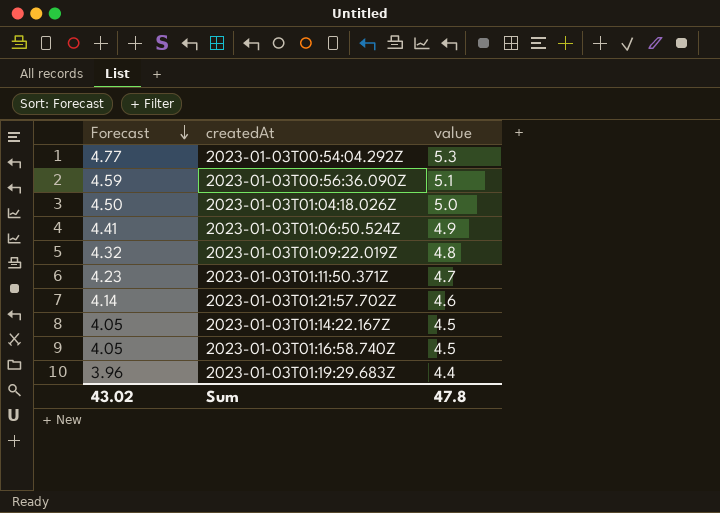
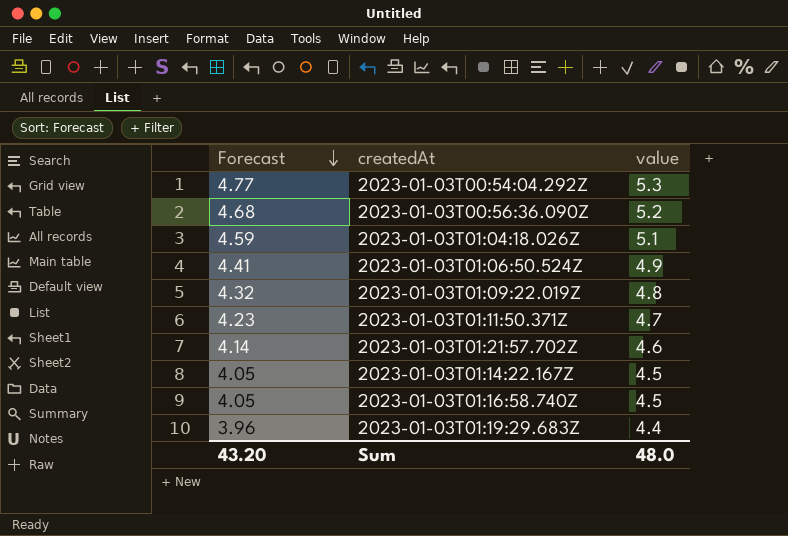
2023-01-03T00:56:36.090Z | Forecast: 4.59 -> 4.68
2023-01-03T00:56:36.090Z | value: 5.1 -> 5.2
2023-01-03T01:04:18.026Z | Forecast: 4.50 -> 4.59
2023-01-03T01:04:18.026Z | value: 5.0 -> 5.1
Sum | Forecast: 43.02 -> 43.20
Sum | value: 47.8 -> 48.0

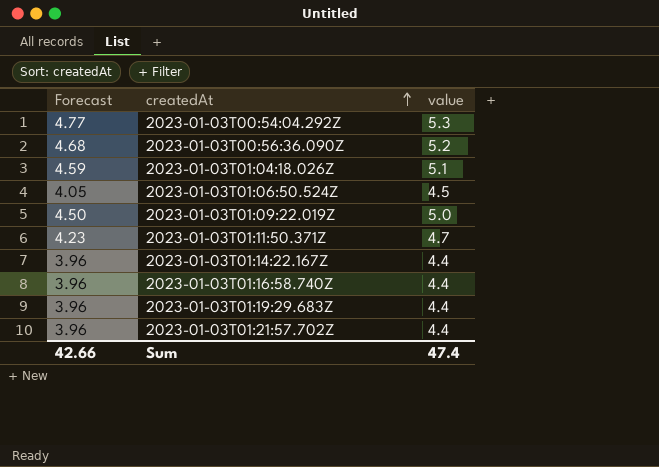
row order: Forecast descending -> createdAt ascending
2023-01-03T01:06:50.524Z | Forecast: 4.41 -> 4.05
2023-01-03T01:06:50.524Z | value: 4.9 -> 4.5
2023-01-03T01:09:22.019Z | Forecast: 4.32 -> 4.50
2023-01-03T01:09:22.019Z | value: 4.8 -> 5.0
2023-01-03T01:14:22.167Z | Forecast: 4.05 -> 3.96
2023-01-03T01:14:22.167Z | value: 4.5 -> 4.4
2023-01-03T01:16:58.740Z | Forecast: 4.05 -> 3.96
2023-01-03T01:16:58.740Z | value: 4.5 -> 4.4
2023-01-03T01:21:57.702Z | Forecast: 4.14 -> 3.96
2023-01-03T01:21:57.702Z | value: 4.6 -> 4.4
Sum | Forecast: 43.20 -> 42.66
Sum | value: 48.0 -> 47.4

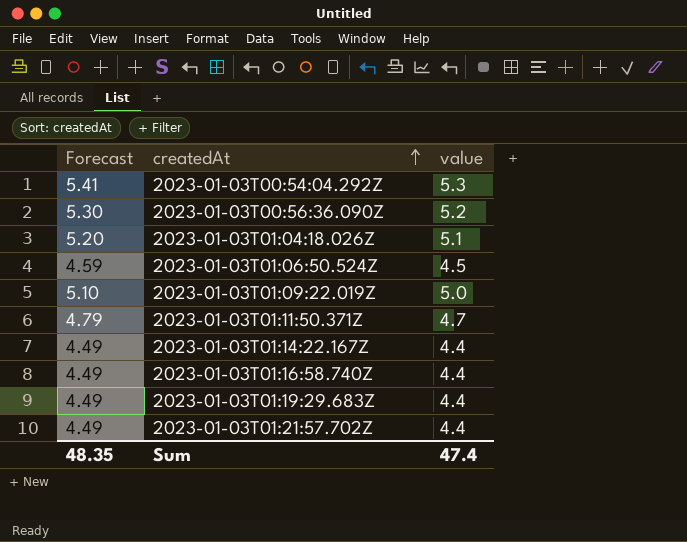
column Forecast | formula: [value] * 0.9 -> [value] * 1.02
Sum | Forecast: 42.66 -> 48.35

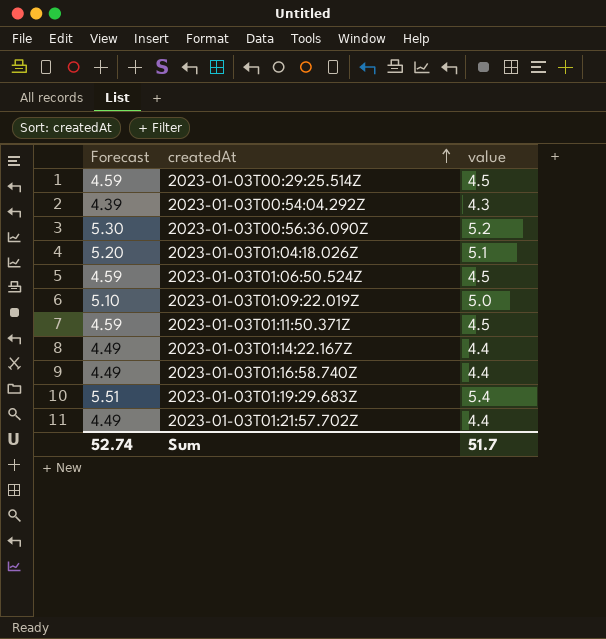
row 2023-01-03T00:29:25.514Z: none -> 4.59 | 4.5
2023-01-03T00:54:04.292Z | Forecast: 5.41 -> 4.39
2023-01-03T00:54:04.292Z | value: 5.3 -> 4.3
2023-01-03T01:11:50.371Z | Forecast: 4.79 -> 4.59
2023-01-03T01:11:50.371Z | value: 4.7 -> 4.5
2023-01-03T01:19:29.683Z | Forecast: 4.49 -> 5.51
2023-01-03T01:19:29.683Z | value: 4.4 -> 5.4
Sum | Forecast: 48.35 -> 52.74
Sum | value: 47.4 -> 51.7

